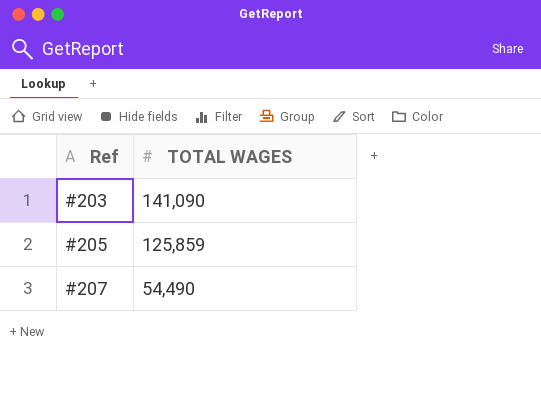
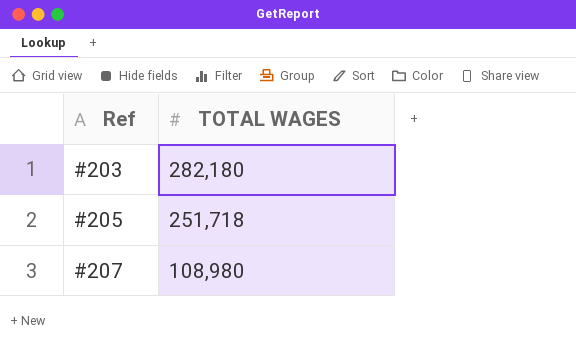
#203 | TOTAL WAGES: 141,090 -> 282,180
#205 | TOTAL WAGES: 125,859 -> 251,718
#207 | TOTAL WAGES: 54,490 -> 108,980

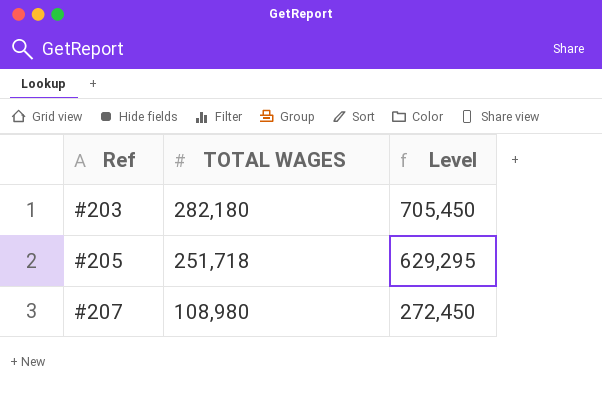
column Level | formula: none -> [TOTAL WAGES] * 2.5

